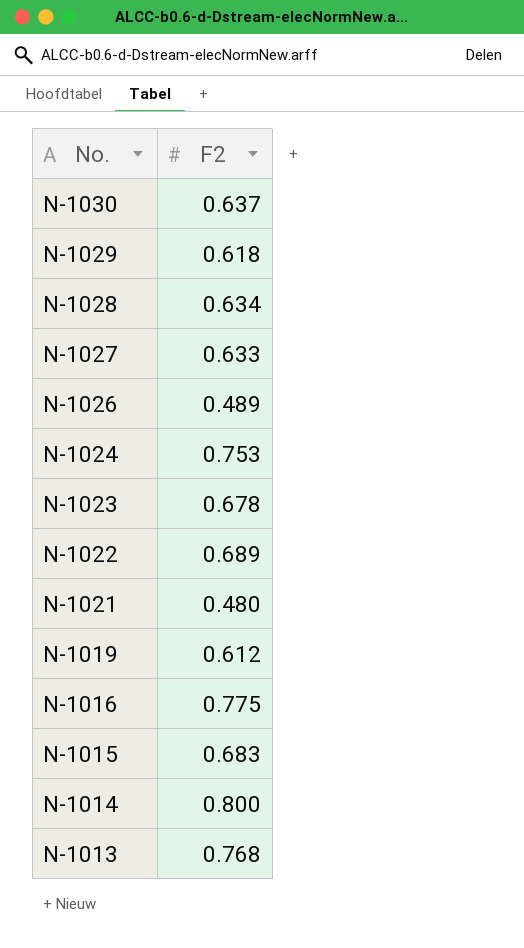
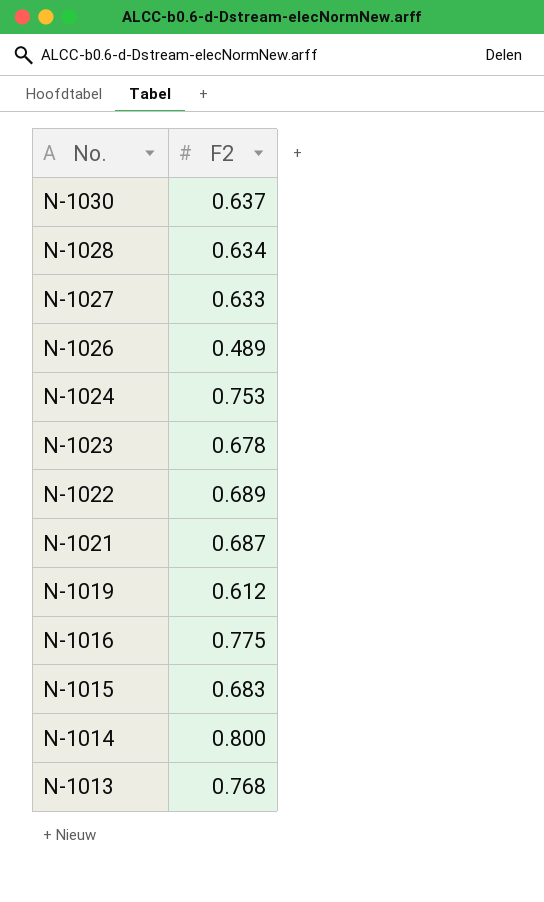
row N-1029: 0.618 -> none
N-1021 | F2: 0.480 -> 0.687

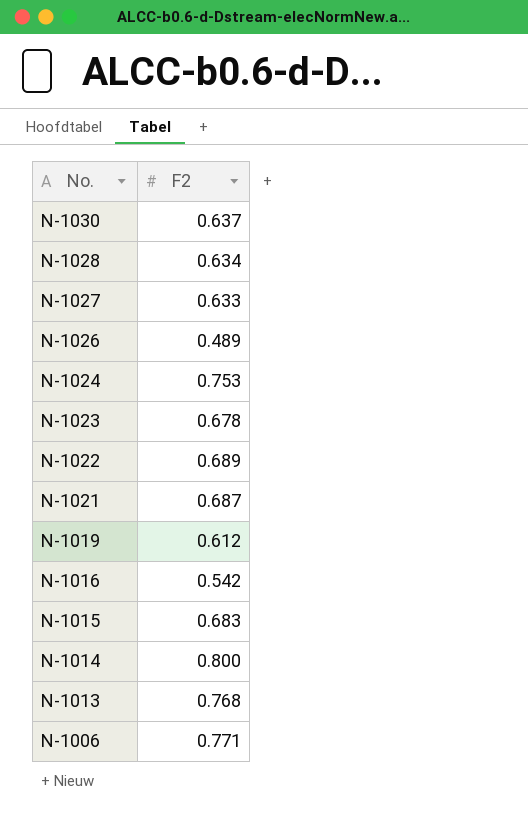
N-1016 | F2: 0.775 -> 0.542
row N-1006: none -> 0.771

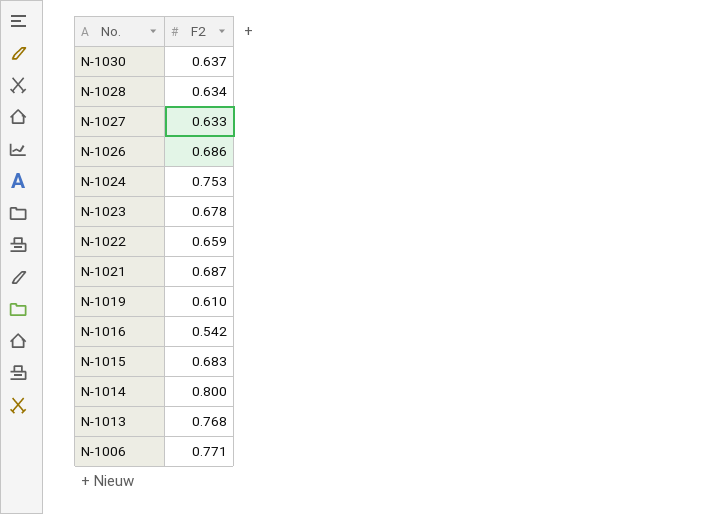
N-1026 | F2: 0.489 -> 0.686
N-1022 | F2: 0.689 -> 0.659
N-1019 | F2: 0.612 -> 0.610

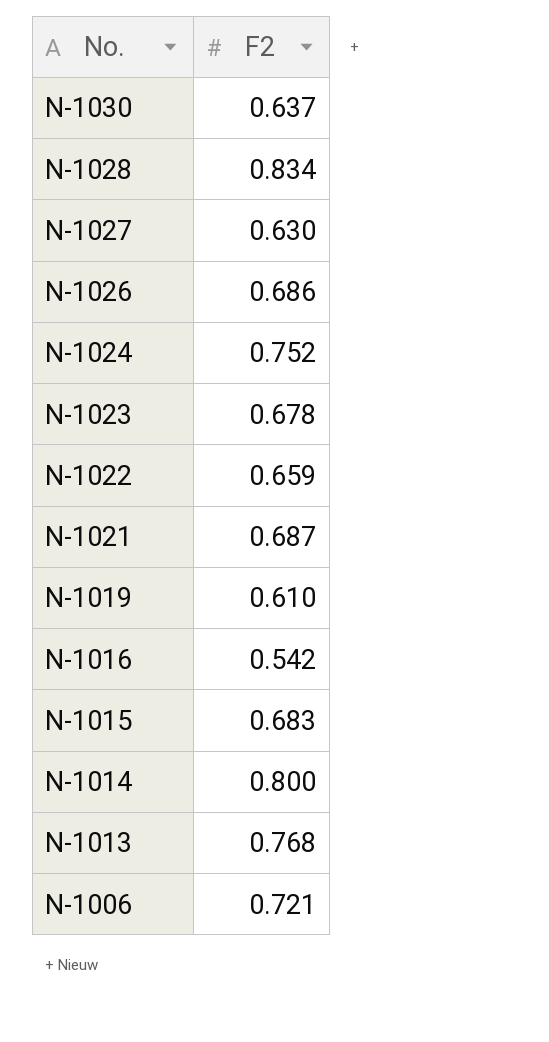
N-1028 | F2: 0.634 -> 0.834
N-1027 | F2: 0.633 -> 0.630
N-1024 | F2: 0.753 -> 0.752
N-1006 | F2: 0.771 -> 0.721

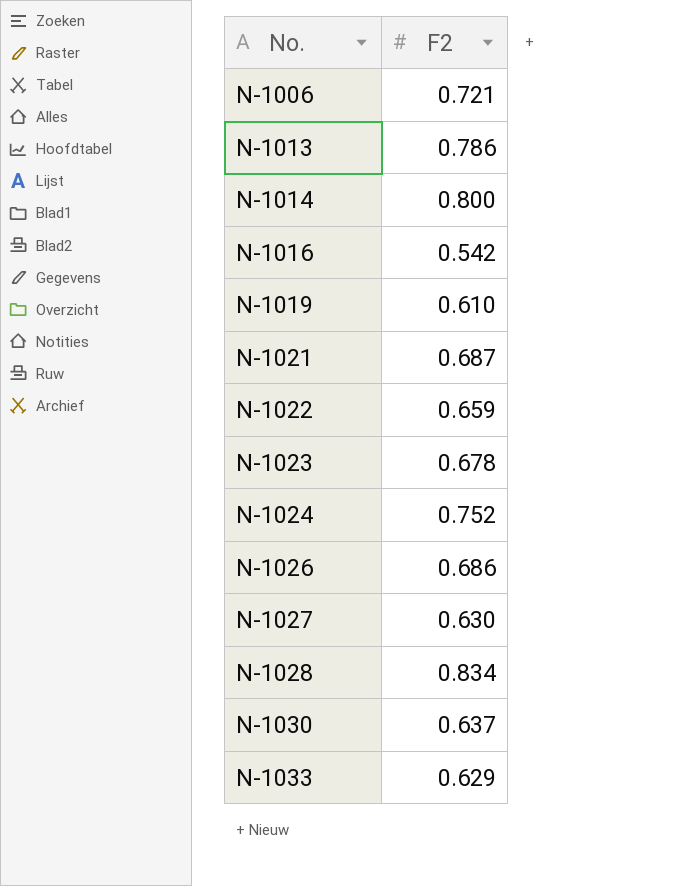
row order: No. descending -> No. ascending
row N-1015: 0.683 -> none
N-1013 | F2: 0.768 -> 0.786
row N-1033: none -> 0.629

